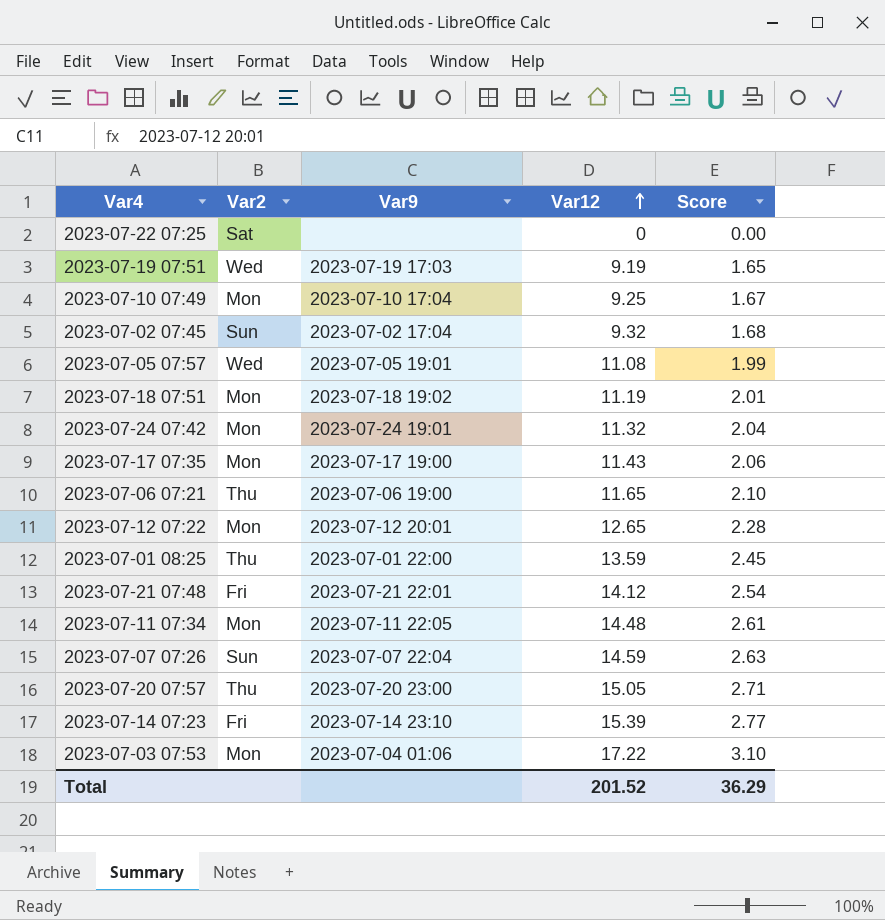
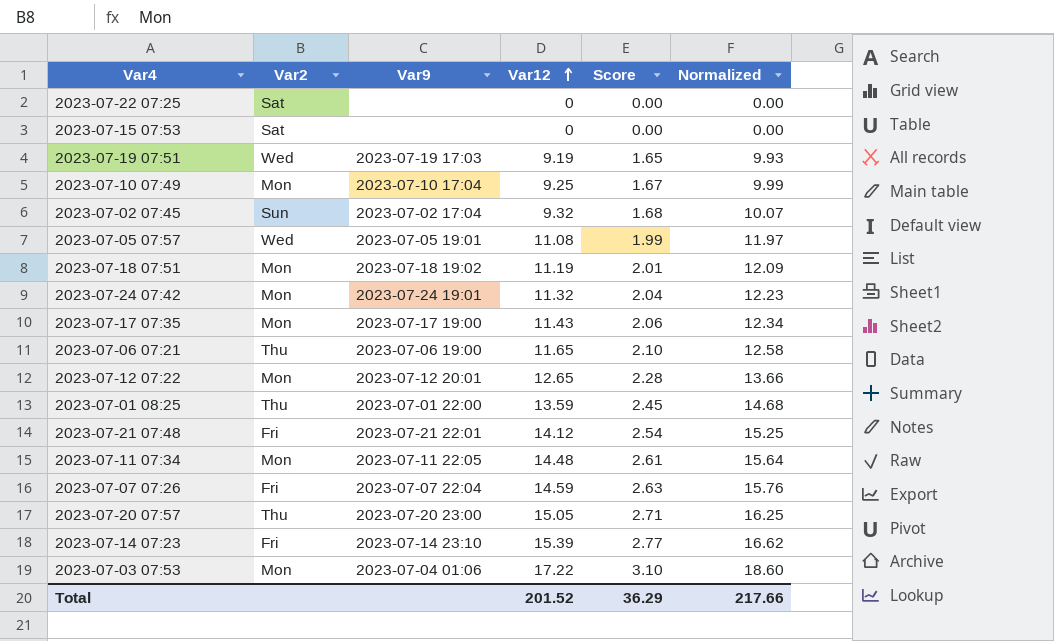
column Normalized | formula: none -> [Var12] * 1.08
row 2023-07-15 07:53: none -> Sat | none | 0 | 0.00 | 0.00
2023-07-07 07:26 | Var2: Sun -> Fri

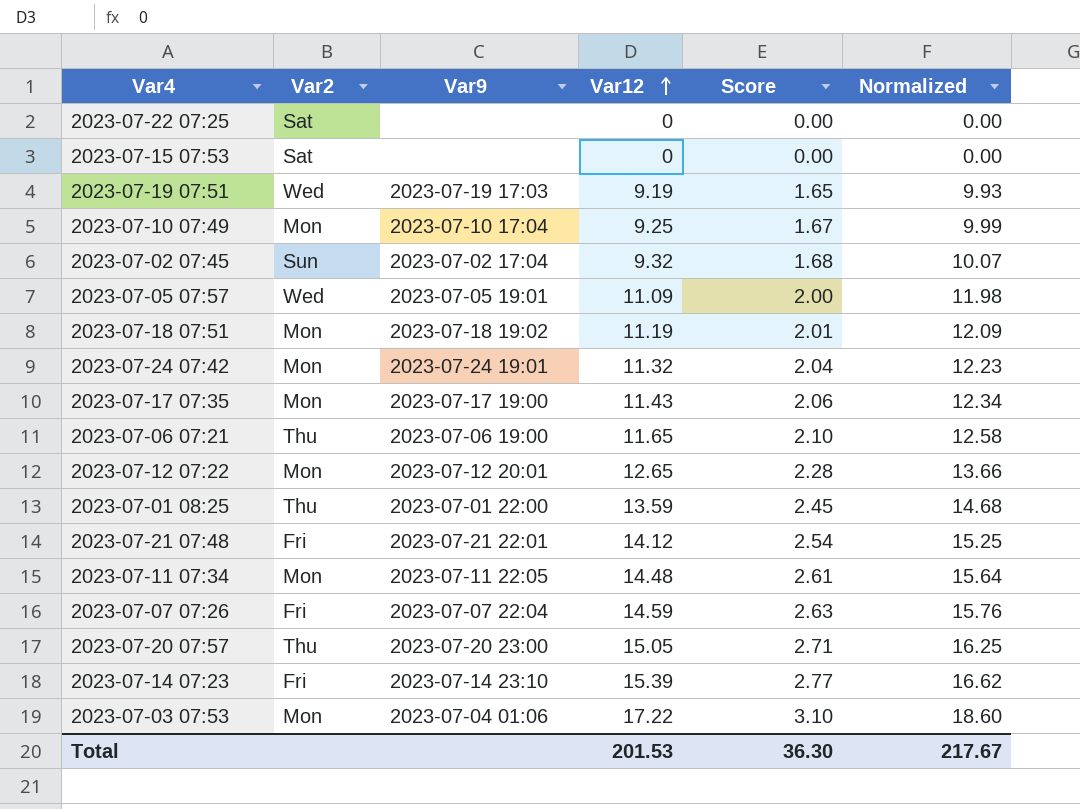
2023-07-05 07:57 | Var12: 11.08 -> 11.09
2023-07-05 07:57 | Score: 1.99 -> 2.00
2023-07-05 07:57 | Normalized: 11.97 -> 11.98
Total | Var12: 201.52 -> 201.53
Total | Score: 36.29 -> 36.30
Total | Normalized: 217.66 -> 217.67

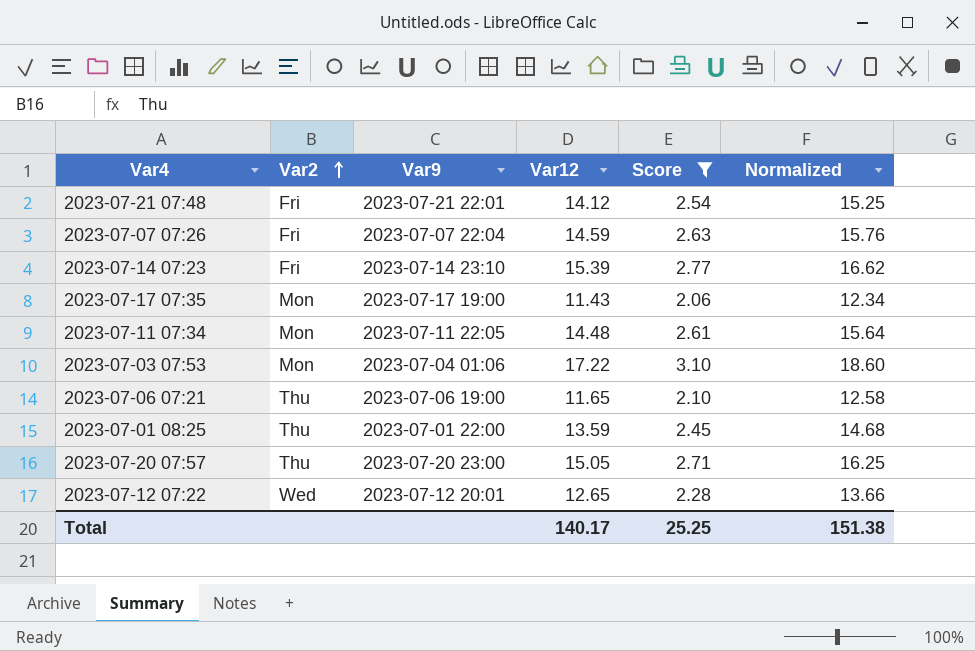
filter: none -> Score >= 2.06
row order: Var12 ascending -> Var2 ascending
2023-07-12 07:22 | Var2: Mon -> Wed
Total | Var12: 201.53 -> 140.17
Total | Score: 36.30 -> 25.25
Total | Normalized: 217.67 -> 151.38

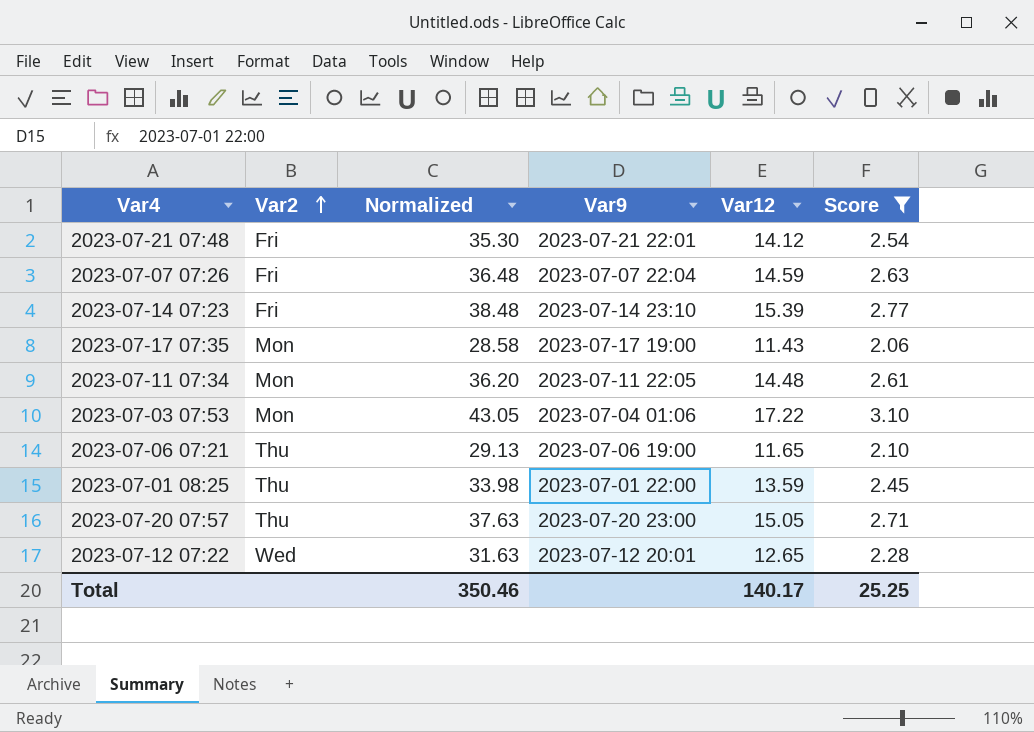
column Normalized | formula: [Var12] * 1.08 -> [Var12] * 2.5
column Normalized | position: 6 -> 3
Total | Normalized: 151.38 -> 350.46

